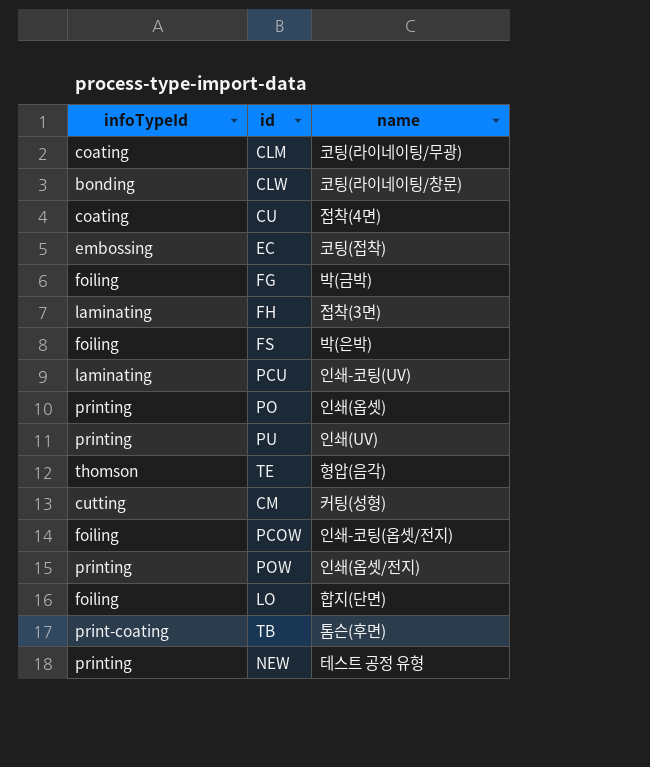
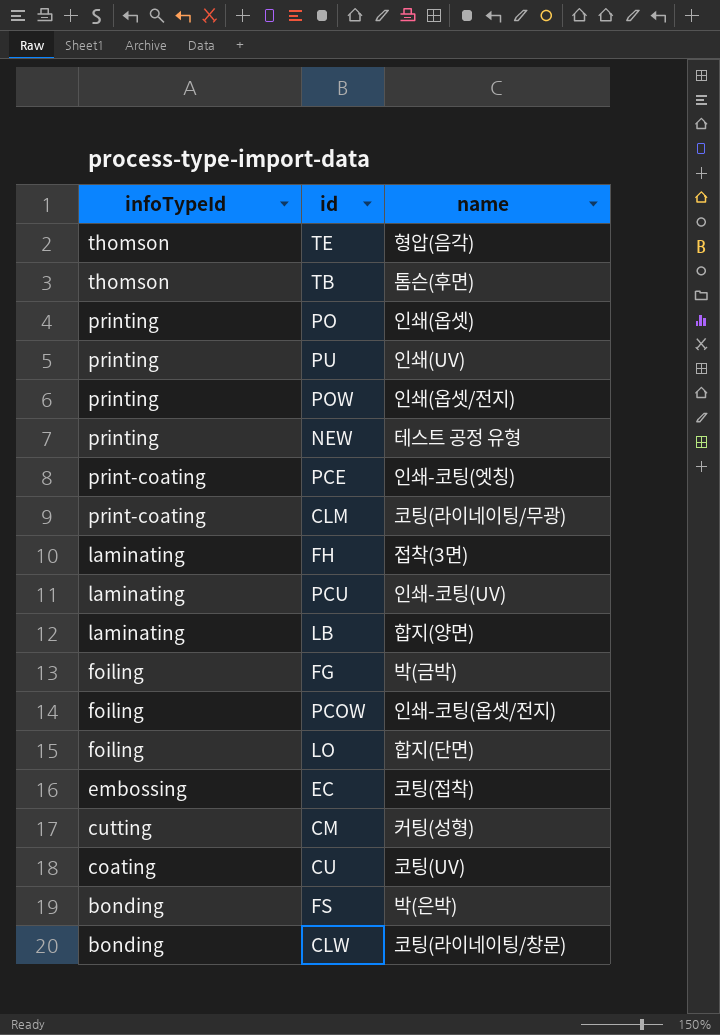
row order: none -> infoTypeId descending
TB | infoTypeId: print-coating -> thomson
row PCE: none -> print-coating | 인쇄-코팅(엣칭)
CLM | infoTypeId: coating -> print-coating
row LB: none -> laminating | 합지(양면)
CU | name: 접착(4면) -> 코팅(UV)
FS | infoTypeId: foiling -> bonding

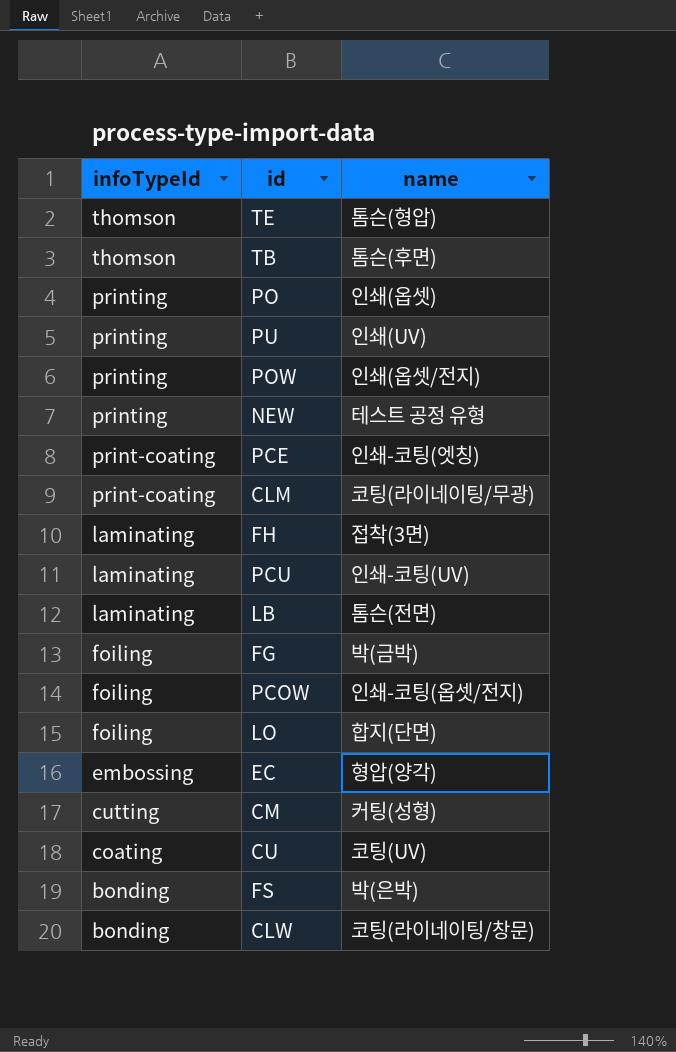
TE | name: 형압(음각) -> 톰슨(형압)
LB | name: 합지(양면) -> 톰슨(전면)
EC | name: 코팅(접착) -> 형압(양각)

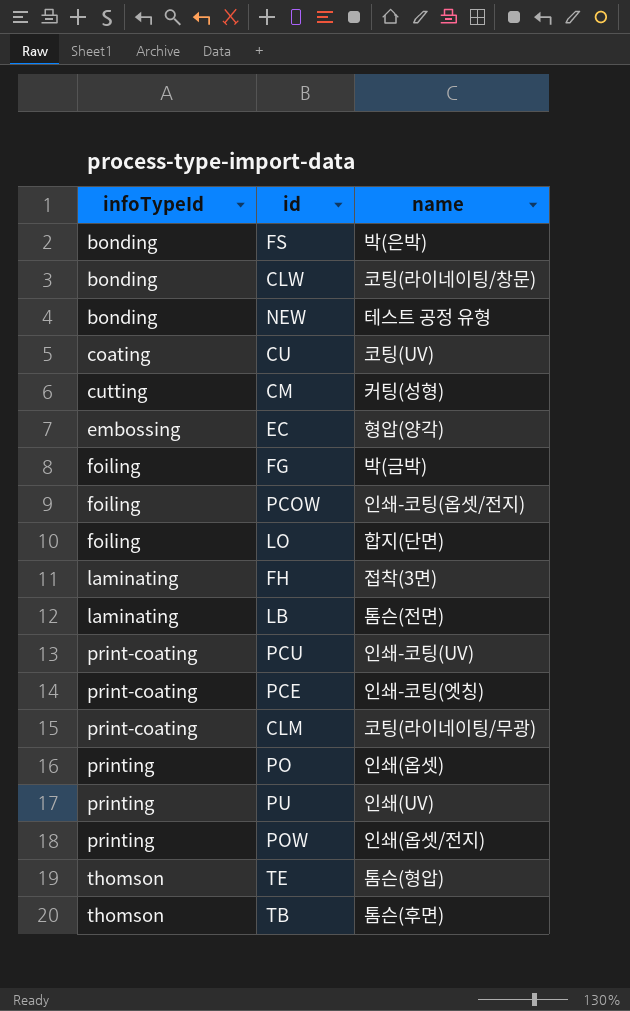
row order: infoTypeId descending -> infoTypeId ascending
NEW | infoTypeId: printing -> bonding
PCU | infoTypeId: laminating -> print-coating

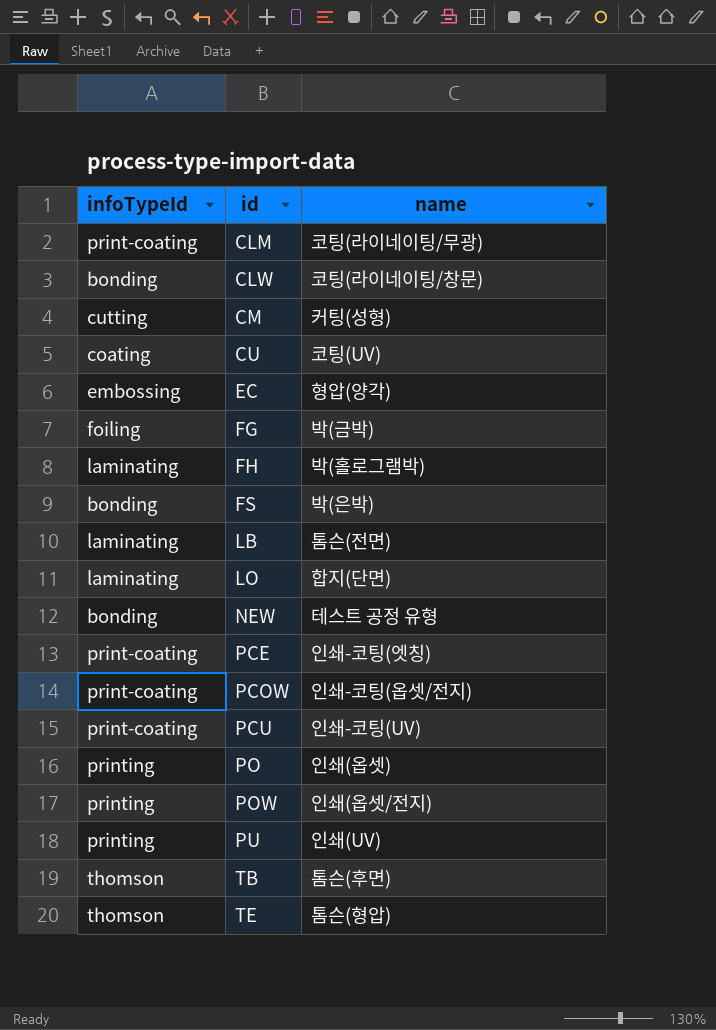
row order: infoTypeId ascending -> id ascending
FH | name: 접착(3면) -> 박(홀로그램박)
LO | infoTypeId: foiling -> laminating
PCOW | infoTypeId: foiling -> print-coating

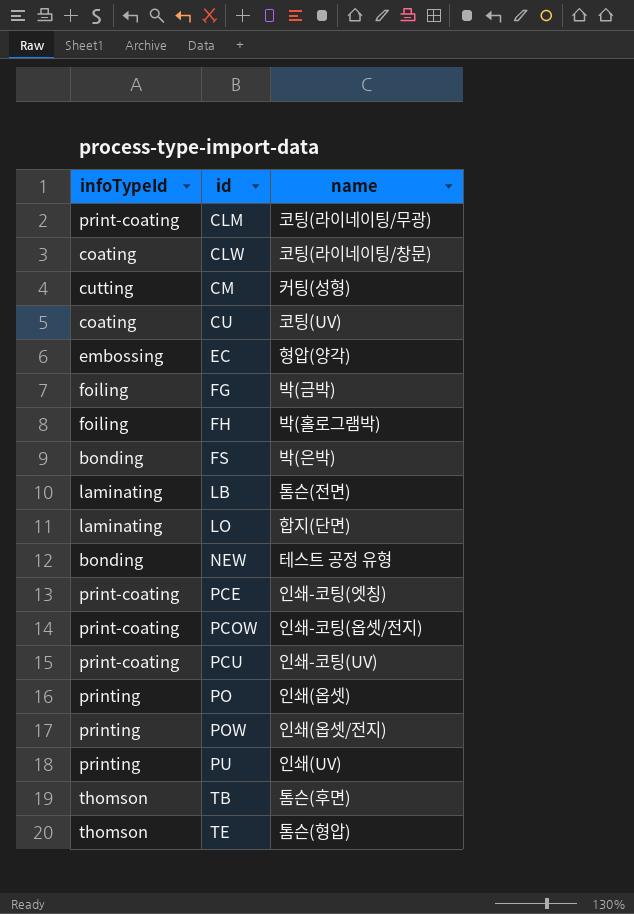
CLW | infoTypeId: bonding -> coating
FH | infoTypeId: laminating -> foiling

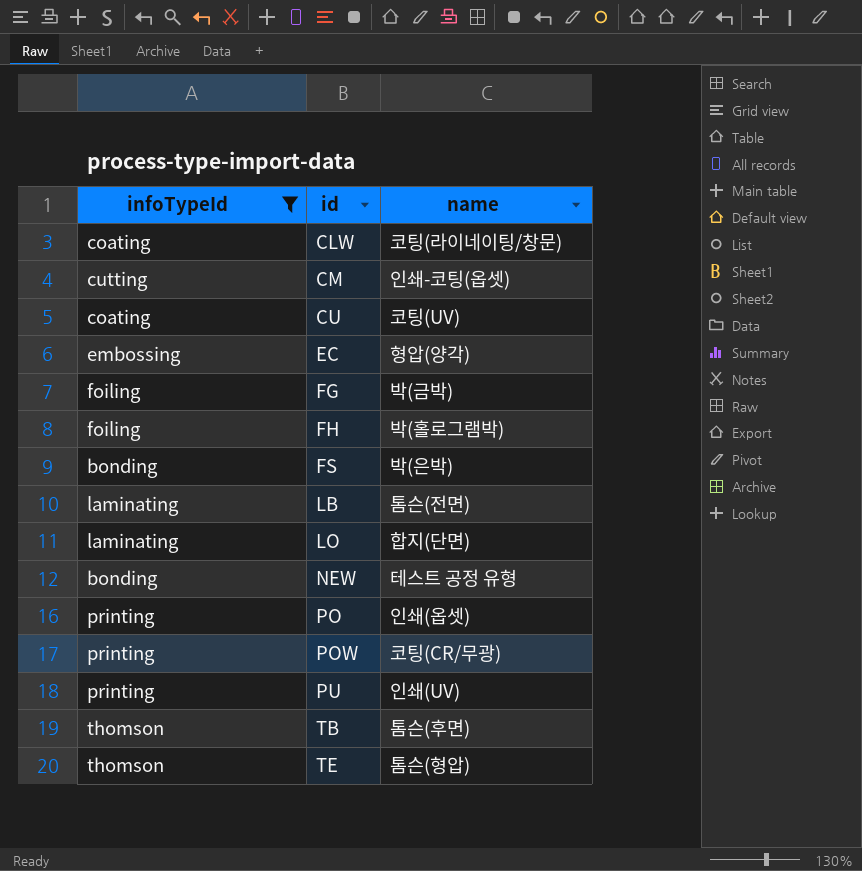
filter: none -> infoTypeId != print-coating
CM | name: 커팅(성형) -> 인쇄-코팅(옵셋)
POW | name: 인쇄(옵셋/전지) -> 코팅(CR/무광)

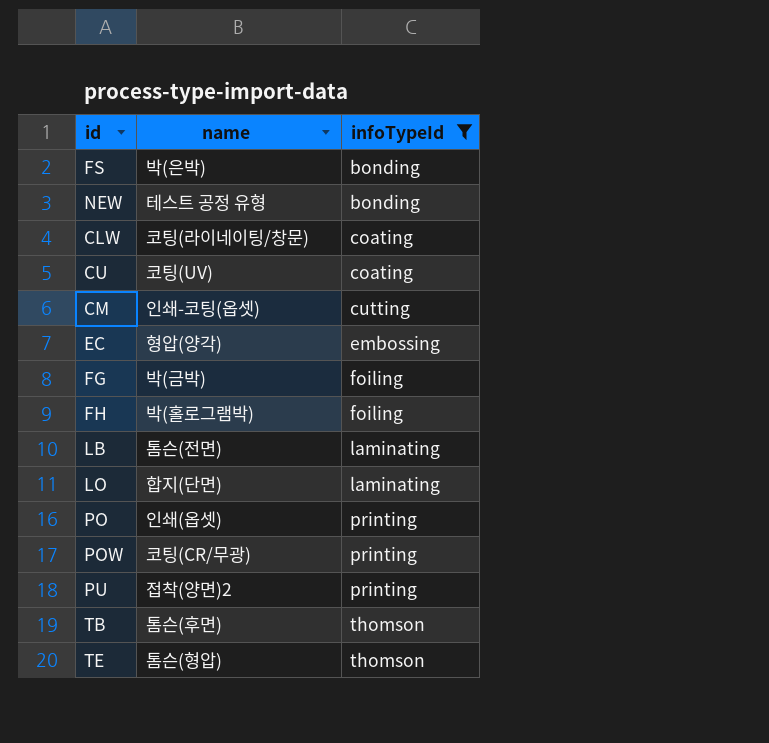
row order: id ascending -> infoTypeId ascending
column infoTypeId | position: 1 -> 3
PU | name: 인쇄(UV) -> 접착(양면)2

